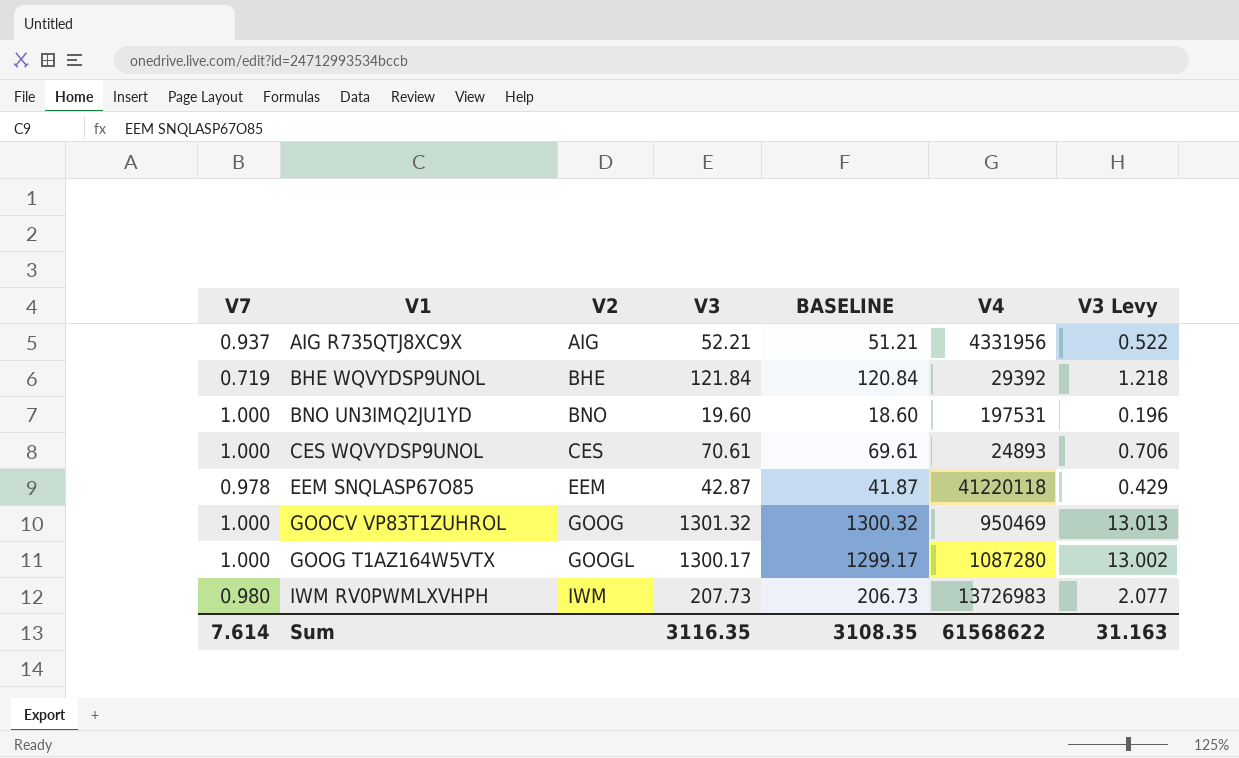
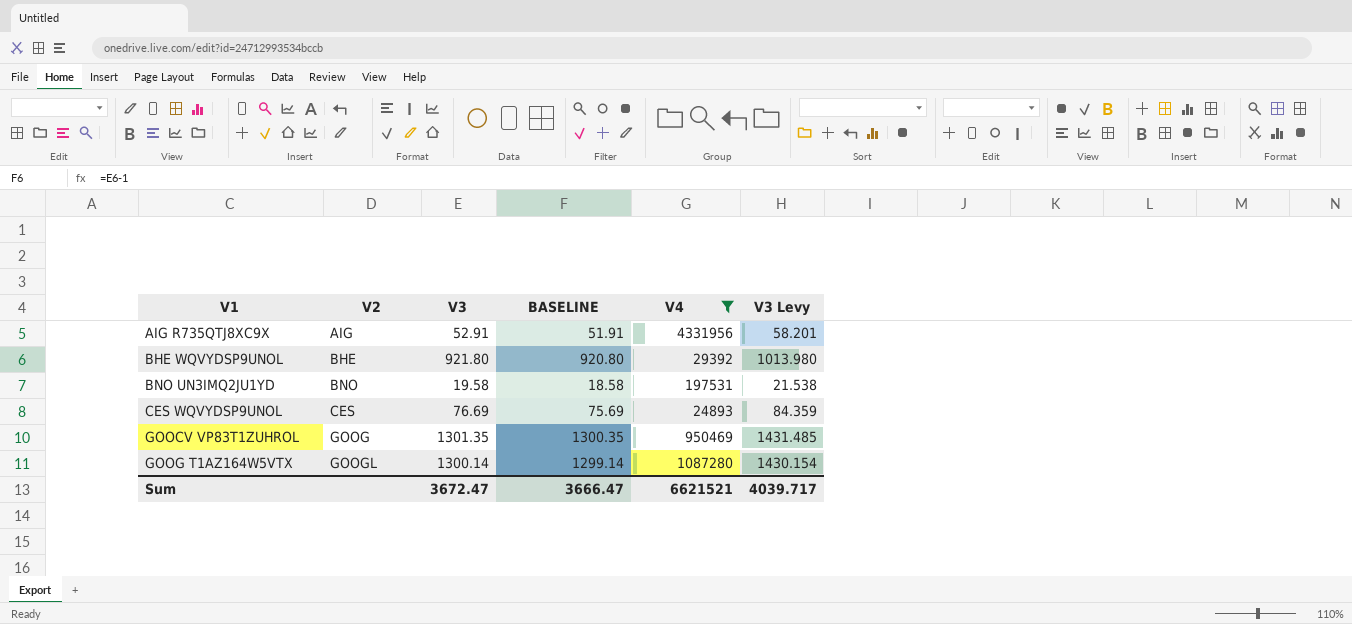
filter: none -> V4 <= 4331956
column V7 | position: 1 -> none
column V3 Levy | formula: [V3] * 0.01 -> [V3] * 1.1
AIG R735QTJ8XC9X | V3: 52.21 -> 52.91
AIG R735QTJ8XC9X | BASELINE: 51.21 -> 51.91
BHE WQVYDSP9UNOL | V3: 121.84 -> 921.80
BHE WQVYDSP9UNOL | BASELINE: 120.84 -> 920.80
BNO UN3IMQ2JU1YD | V3: 19.60 -> 19.58
BNO UN3IMQ2JU1YD | BASELINE: 18.60 -> 18.58
CES WQVYDSP9UNOL | V3: 70.61 -> 76.69
CES WQVYDSP9UNOL | BASELINE: 69.61 -> 75.69
GOOCV VP83T1ZUHROL | V3: 1301.32 -> 1301.35
GOOCV VP83T1ZUHROL | BASELINE: 1300.32 -> 1300.35
GOOG T1AZ164W5VTX | V3: 1300.17 -> 1300.14
GOOG T1AZ164W5VTX | BASELINE: 1299.17 -> 1299.14
Sum | V3: 3116.35 -> 3672.47
Sum | BASELINE: 3108.35 -> 3666.47
Sum | V4: 61568622 -> 6621521
Sum | V3 Levy: 31.163 -> 4039.717

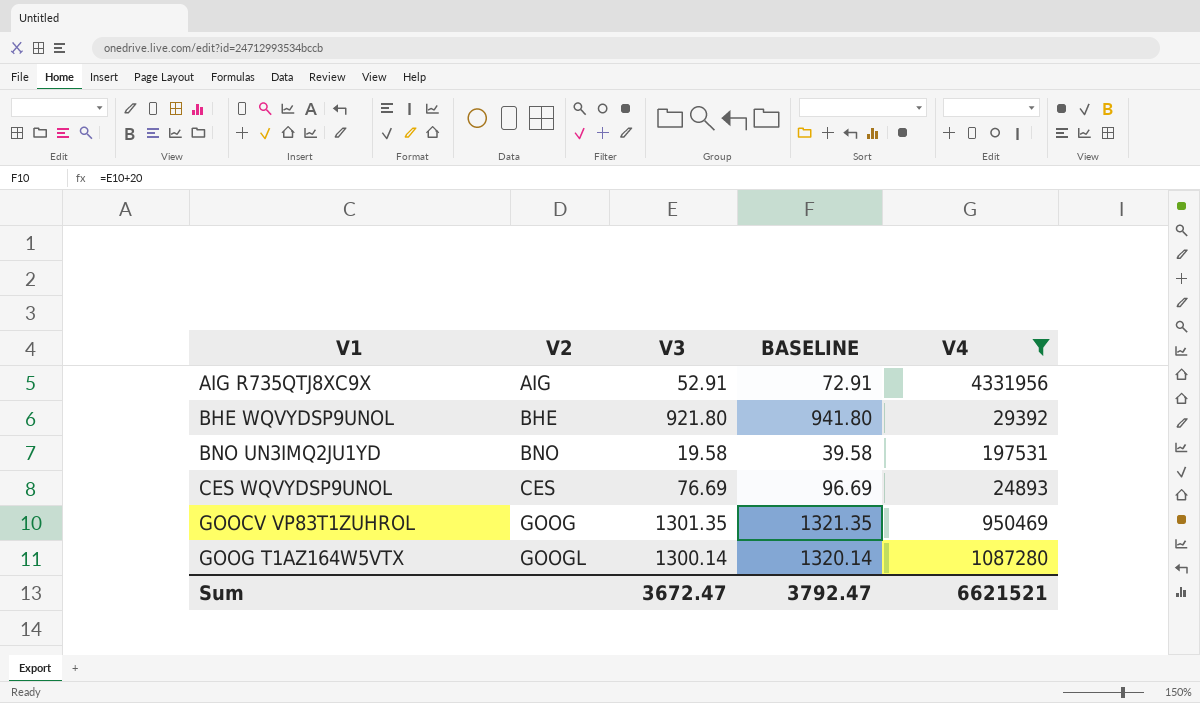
column V3 Levy | formula: [V3] * 1.1 -> none
column BASELINE | formula: [V3] - 1 -> [V3] + 20
Sum | BASELINE: 3666.47 -> 3792.47

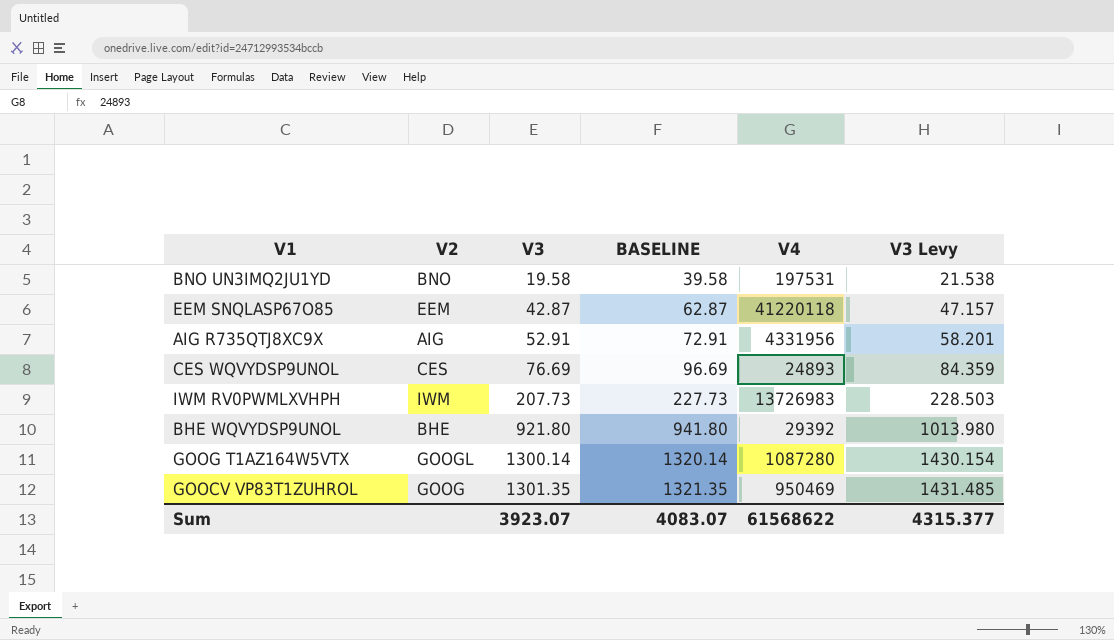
filter: V4 <= 4331956 -> none
row order: V1 ascending -> V3 ascending
column V3 Levy | formula: none -> [V3] * 1.1
Sum | V3: 3672.47 -> 3923.07
Sum | BASELINE: 3792.47 -> 4083.07
Sum | V4: 6621521 -> 61568622

